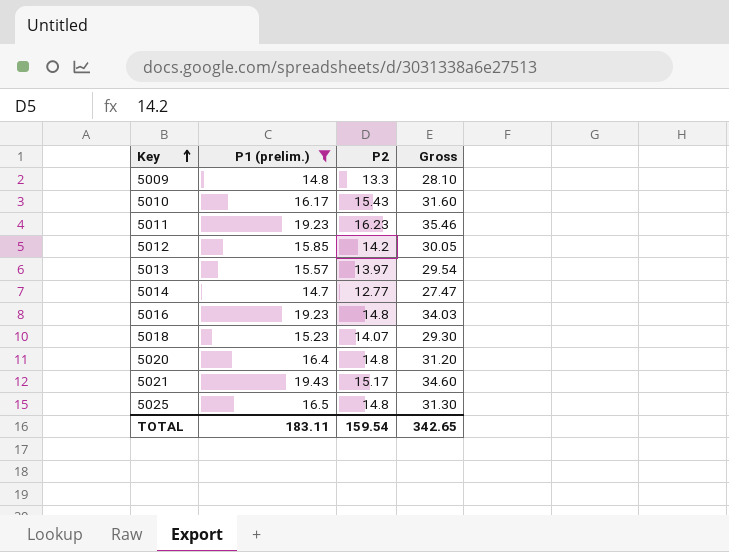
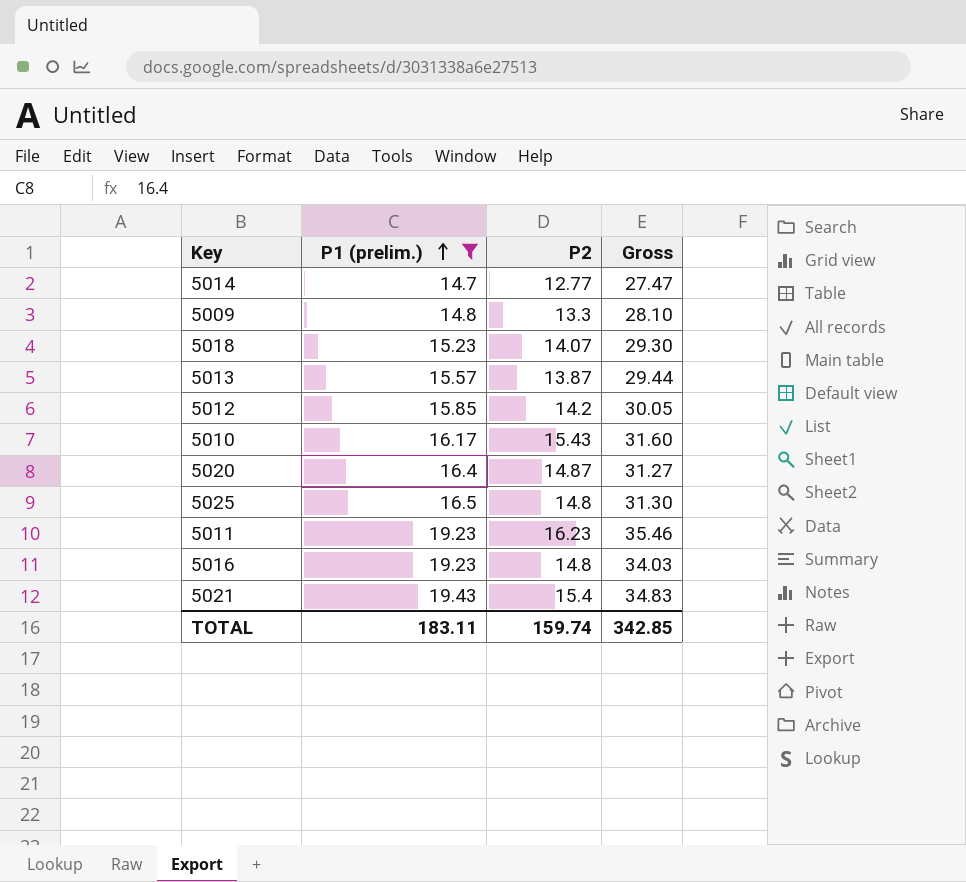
row order: Key ascending -> P1 (prelim.) ascending
5013 | P2: 13.97 -> 13.87
5013 | Gross: 29.54 -> 29.44
5020 | P2: 14.8 -> 14.87
5020 | Gross: 31.20 -> 31.27
5021 | P2: 15.17 -> 15.4
5021 | Gross: 34.60 -> 34.83
TOTAL | P2: 159.54 -> 159.74
TOTAL | Gross: 342.65 -> 342.85

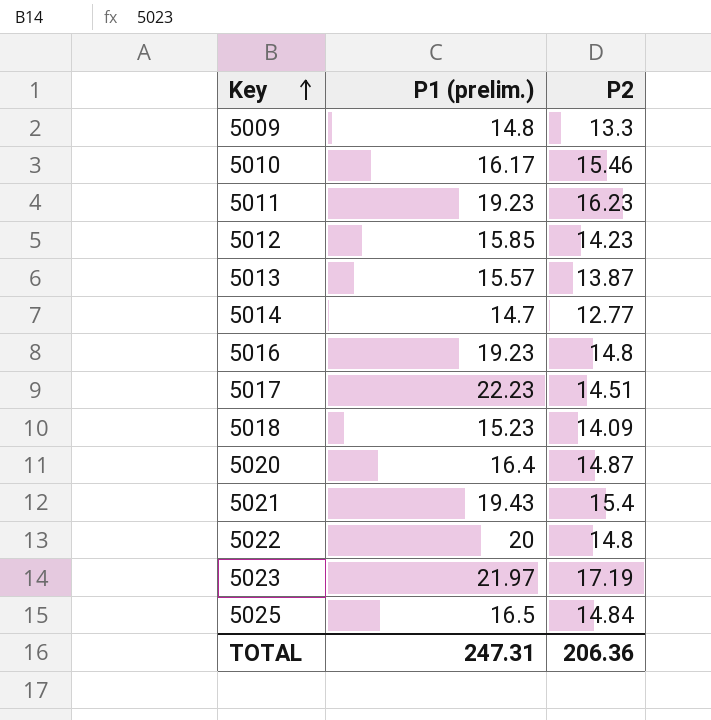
filter: P1 (prelim.) <= 19.43 -> none
row order: P1 (prelim.) ascending -> Key ascending
column Gross | formula: [P1 (prelim.)] + [P2] -> none
5010 | P2: 15.43 -> 15.46
5012 | P2: 14.2 -> 14.23
5018 | P2: 14.07 -> 14.09
5025 | P2: 14.8 -> 14.84
TOTAL | P1 (prelim.): 183.11 -> 247.31
TOTAL | P2: 159.74 -> 206.36

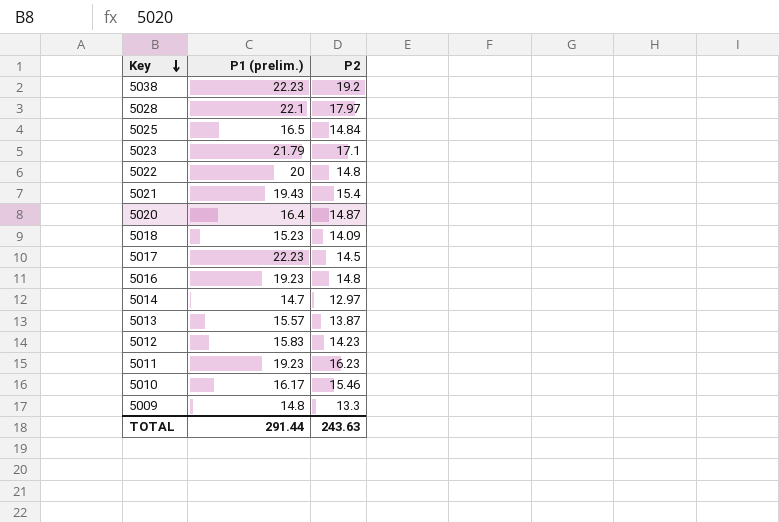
row order: Key ascending -> Key descending
row 5038: none -> 22.23 | 19.2
row 5028: none -> 22.1 | 17.97
5023 | P1 (prelim.): 21.97 -> 21.79
5023 | P2: 17.19 -> 17.1
5017 | P2: 14.51 -> 14.5
5014 | P2: 12.77 -> 12.97
5012 | P1 (prelim.): 15.85 -> 15.83
TOTAL | P1 (prelim.): 247.31 -> 291.44
TOTAL | P2: 206.36 -> 243.63

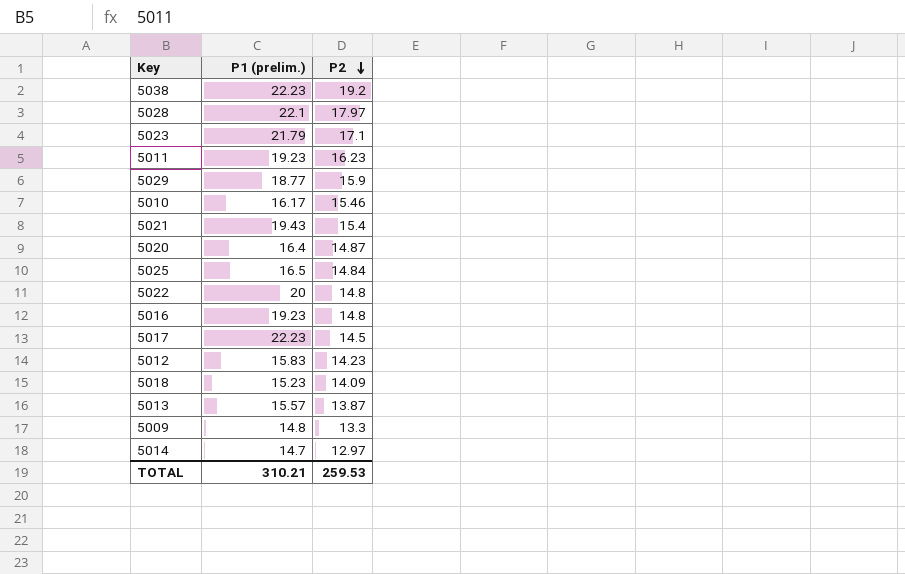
row order: Key descending -> P2 descending
row 5029: none -> 18.77 | 15.9
TOTAL | P1 (prelim.): 291.44 -> 310.21
TOTAL | P2: 243.63 -> 259.53

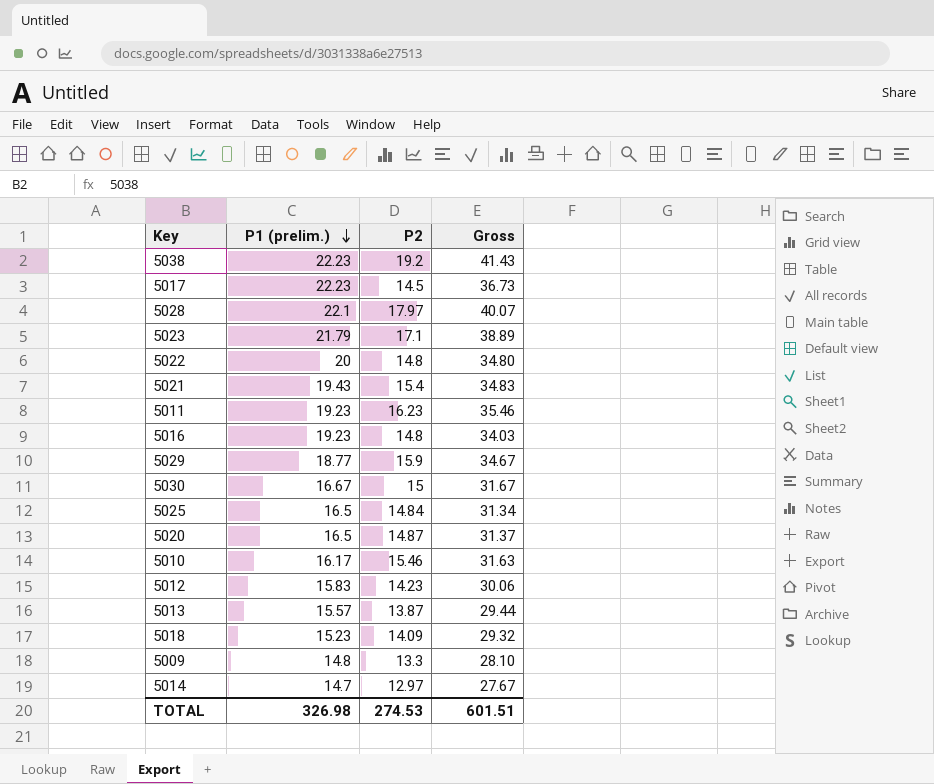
row order: P2 descending -> P1 (prelim.) descending
column Gross | formula: none -> [P1 (prelim.)] + [P2]
row 5030: none -> 16.67 | 15 | 31.67
5020 | P1 (prelim.): 16.4 -> 16.5
TOTAL | P1 (prelim.): 310.21 -> 326.98
TOTAL | P2: 259.53 -> 274.53

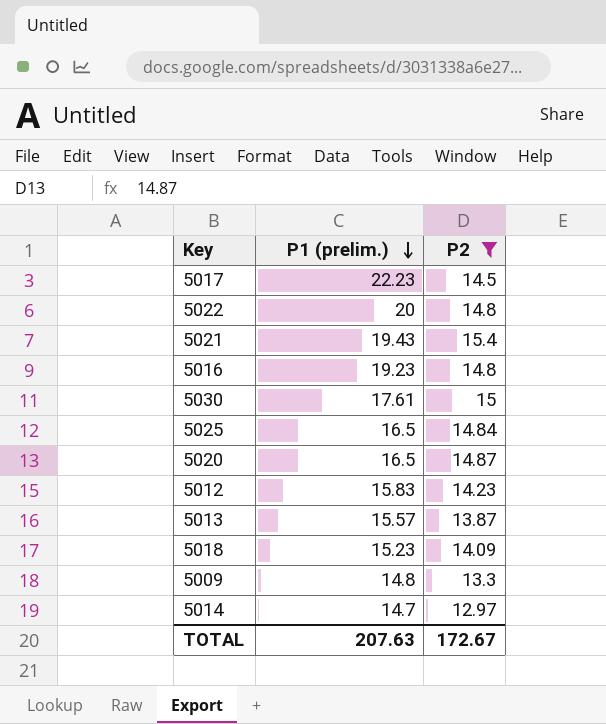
filter: none -> P2 <= 15.4
column Gross | formula: [P1 (prelim.)] + [P2] -> none
5030 | P1 (prelim.): 16.67 -> 17.61
TOTAL | P1 (prelim.): 326.98 -> 207.63
TOTAL | P2: 274.53 -> 172.67

